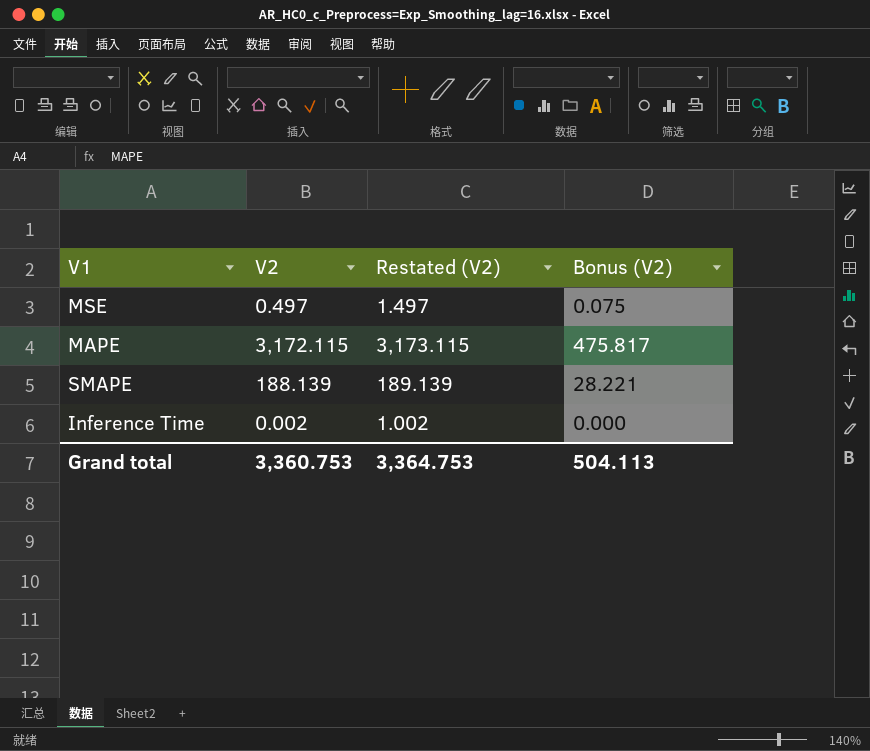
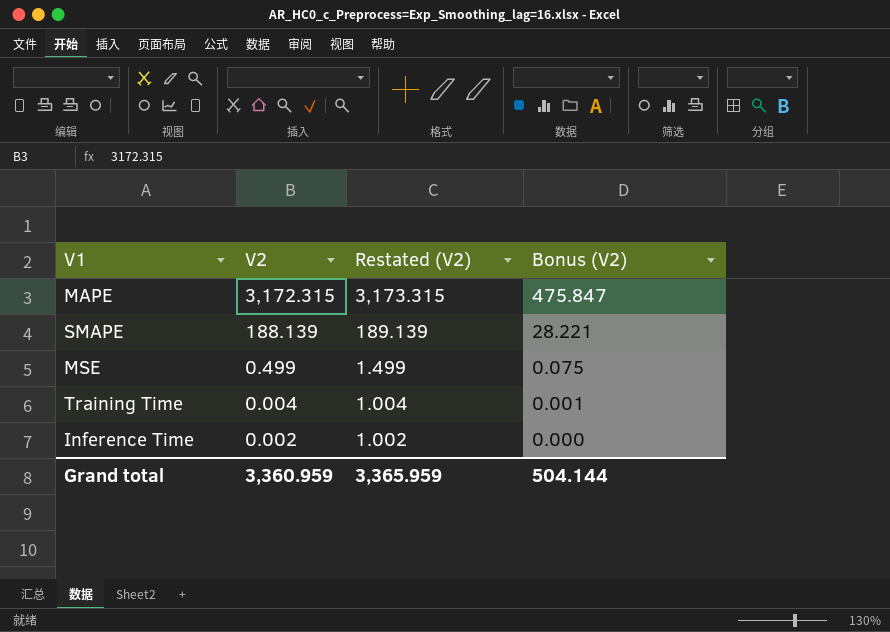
row order: none -> V2 descending
MAPE | V2: 3,172.115 -> 3,172.315
MAPE | Restated (V2): 3,173.115 -> 3,173.315
MAPE | Bonus (V2): 475.817 -> 475.847
MSE | V2: 0.497 -> 0.499
MSE | Restated (V2): 1.497 -> 1.499
row Training Time: none -> 0.004 | 1.004 | 0.001
Grand total | V2: 3,360.753 -> 3,360.959
Grand total | Restated (V2): 3,364.753 -> 3,365.959
Grand total | Bonus (V2): 504.113 -> 504.144

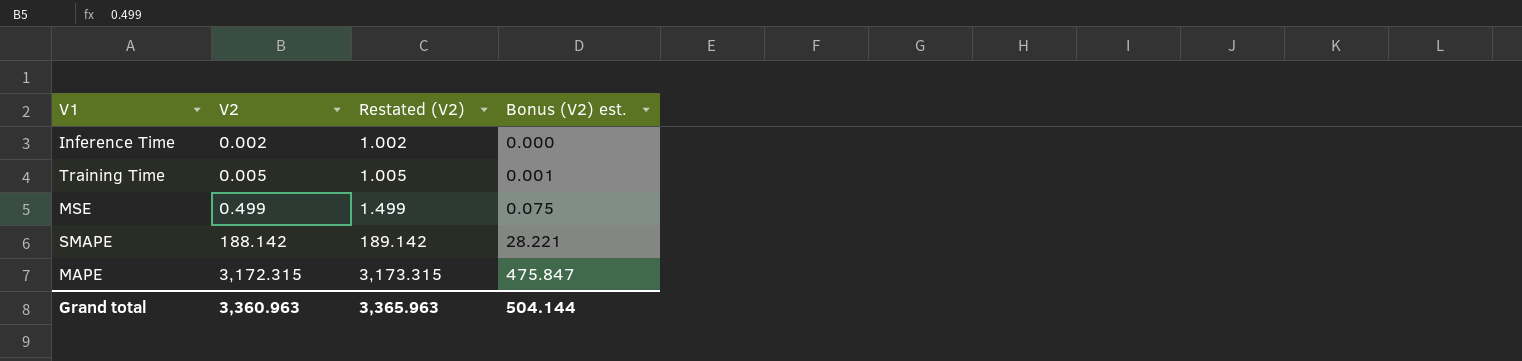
row order: V2 descending -> V2 ascending
column name: Bonus (V2) -> Bonus (V2) est.
Training Time | V2: 0.004 -> 0.005
Training Time | Restated (V2): 1.004 -> 1.005
SMAPE | V2: 188.139 -> 188.142
SMAPE | Restated (V2): 189.139 -> 189.142
Grand total | V2: 3,360.959 -> 3,360.963
Grand total | Restated (V2): 3,365.959 -> 3,365.963

